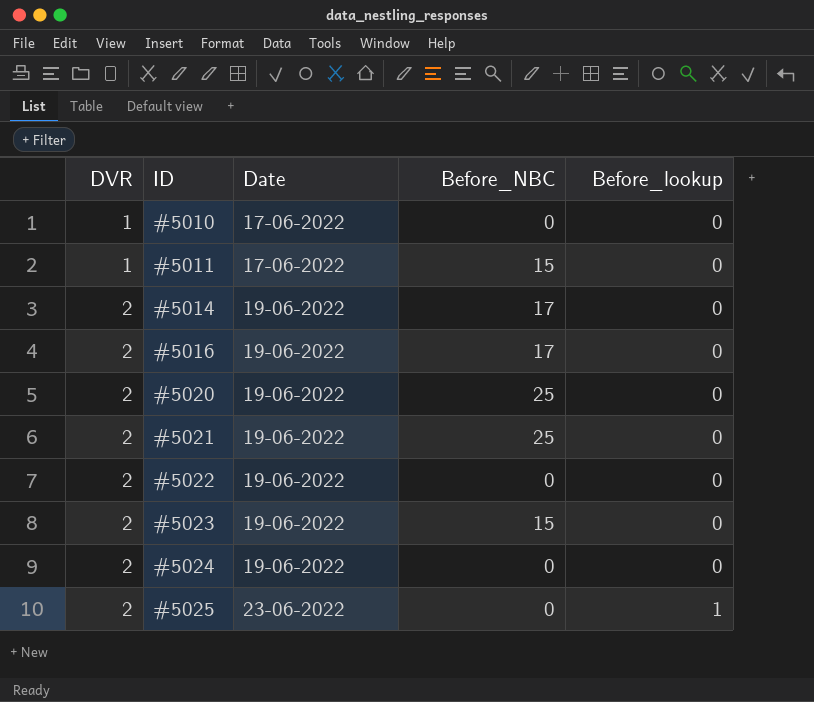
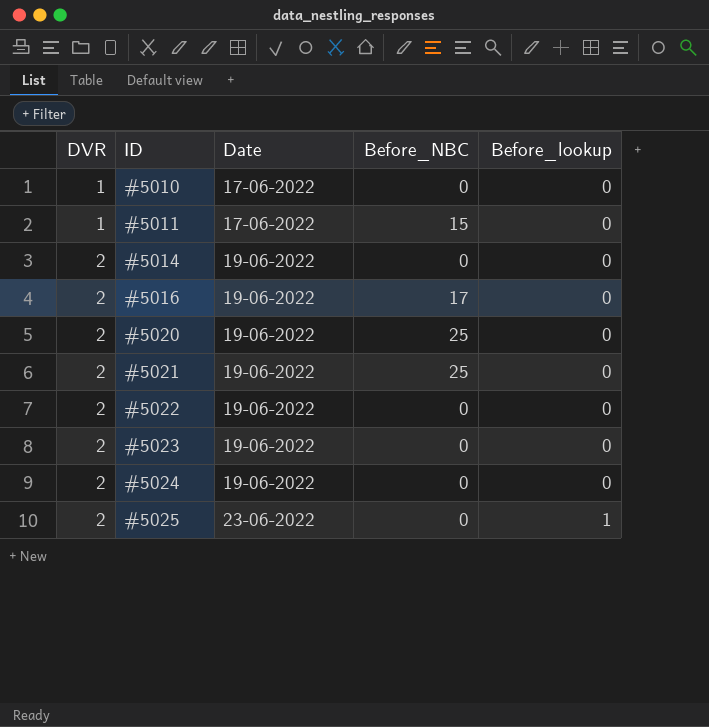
#5014 | Before_NBC: 17 -> 0
#5023 | Before_NBC: 15 -> 0

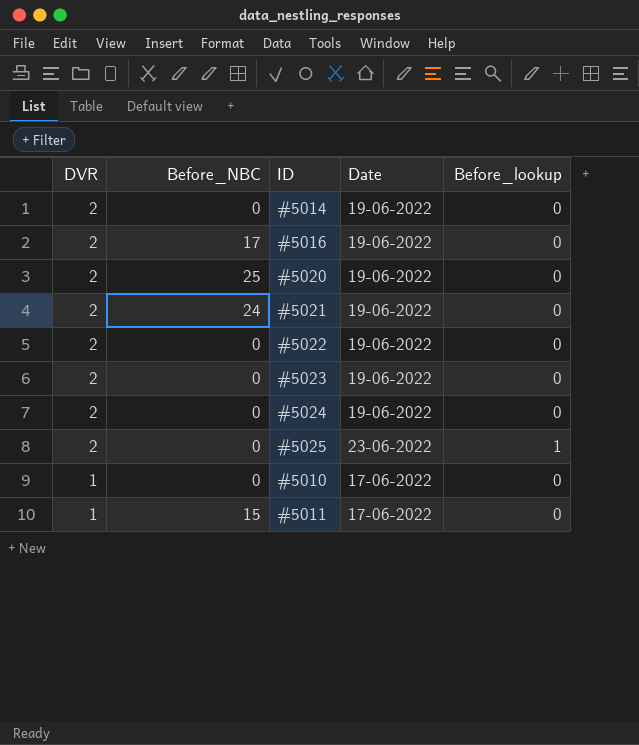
row order: DVR ascending -> DVR descending
column Before_NBC | position: 4 -> 2
#5021 | Before_NBC: 25 -> 24

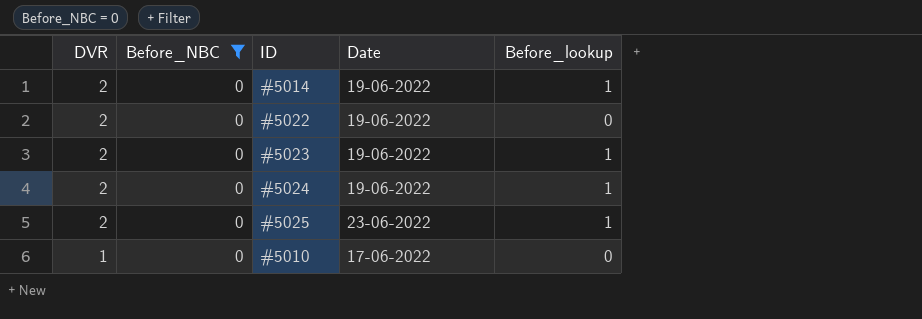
filter: none -> Before_NBC = 0
#5014 | Before_lookup: 0 -> 1
#5023 | Before_lookup: 0 -> 1
#5024 | Before_lookup: 0 -> 1

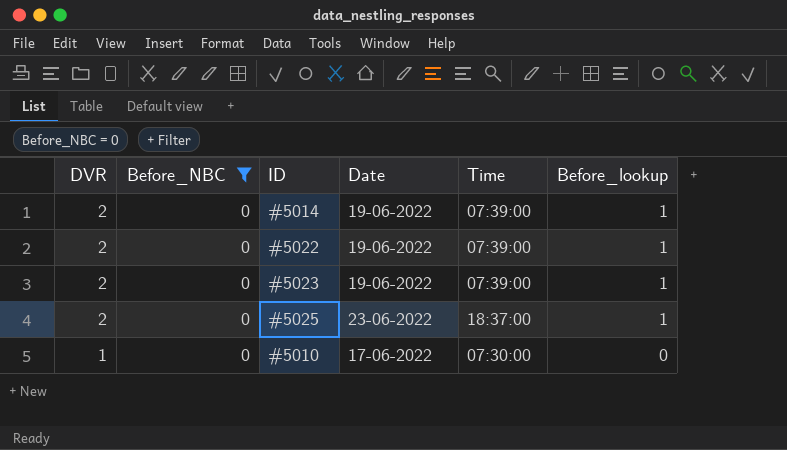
column Time | position: none -> 5
row #5024: 2 | 0 | 19-06-2022 | 1 -> none
#5022 | Before_lookup: 0 -> 1

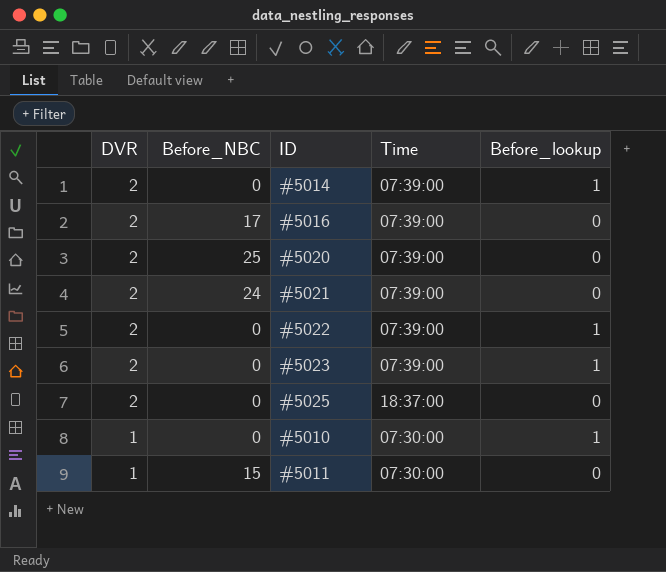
filter: Before_NBC = 0 -> none
column Date | position: 4 -> none
#5025 | Before_lookup: 1 -> 0
#5010 | Before_lookup: 0 -> 1

